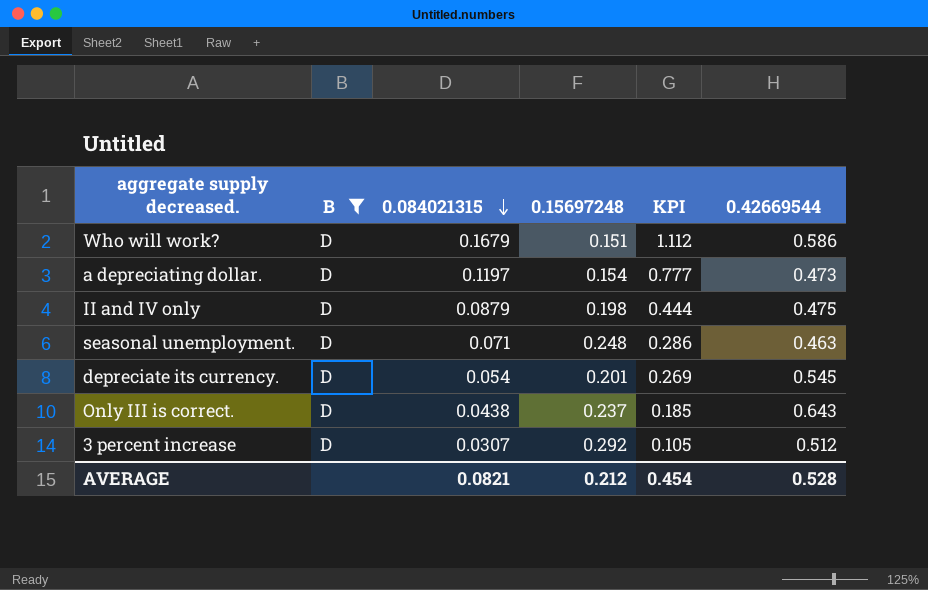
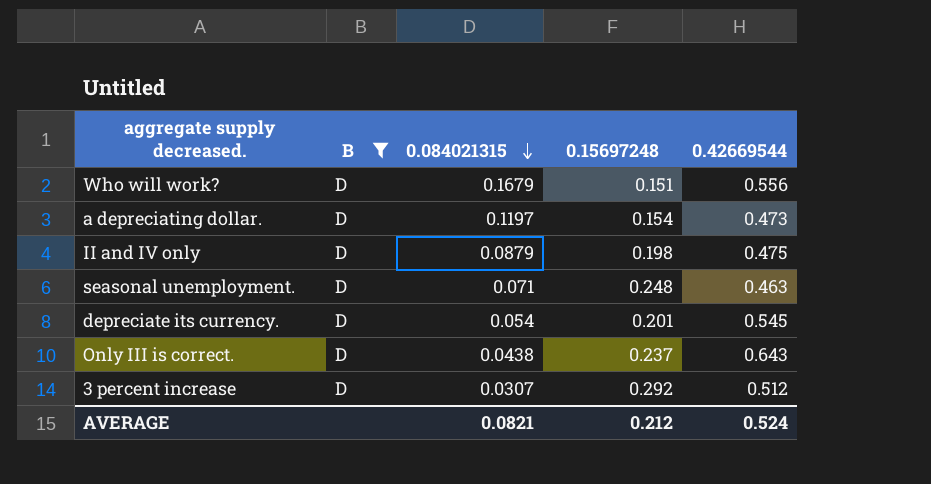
column KPI | formula: [0.084021315] / [0.15697248] -> none
Who will work? | 0.42669544: 0.586 -> 0.556
AVERAGE | 0.42669544: 0.528 -> 0.524

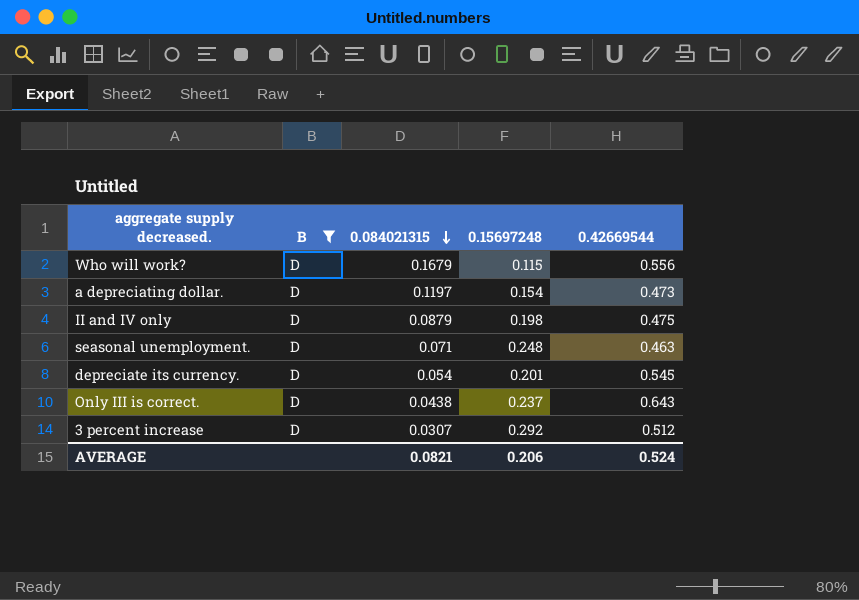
Who will work? | 0.15697248: 0.151 -> 0.115
AVERAGE | 0.15697248: 0.212 -> 0.206

